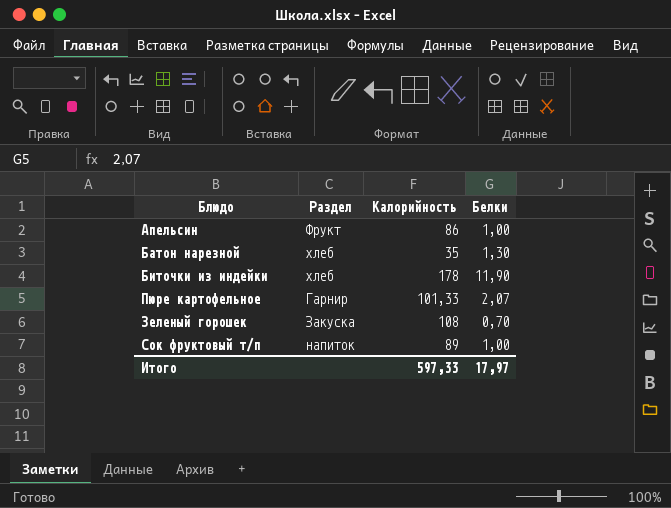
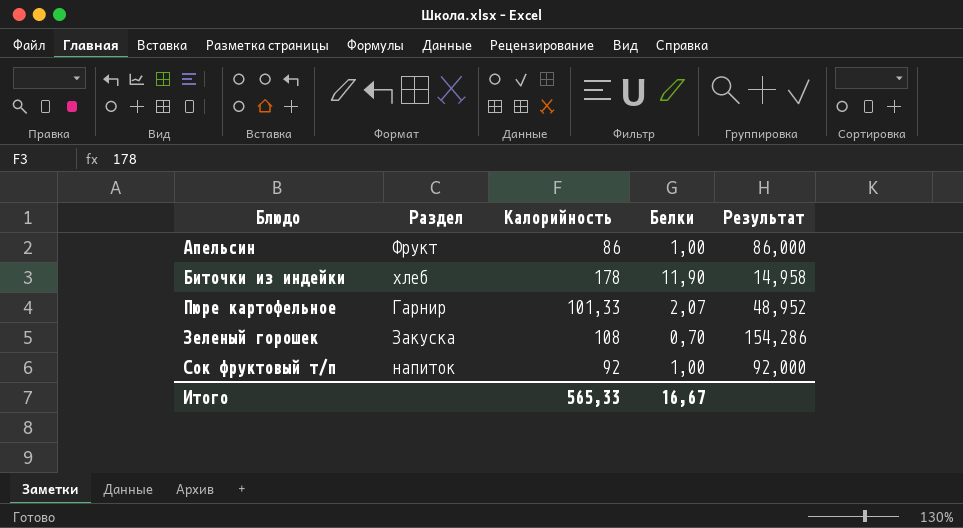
column Результат | formula: none -> [Калорийность] / [Белки]
row Батон нарезной: хлеб | 35 | 1,30 -> none
Сок фруктовый т/п | Калорийность: 89 -> 92
Итого | Калорийность: 597,33 -> 565,33
Итого | Белки: 17,97 -> 16,67

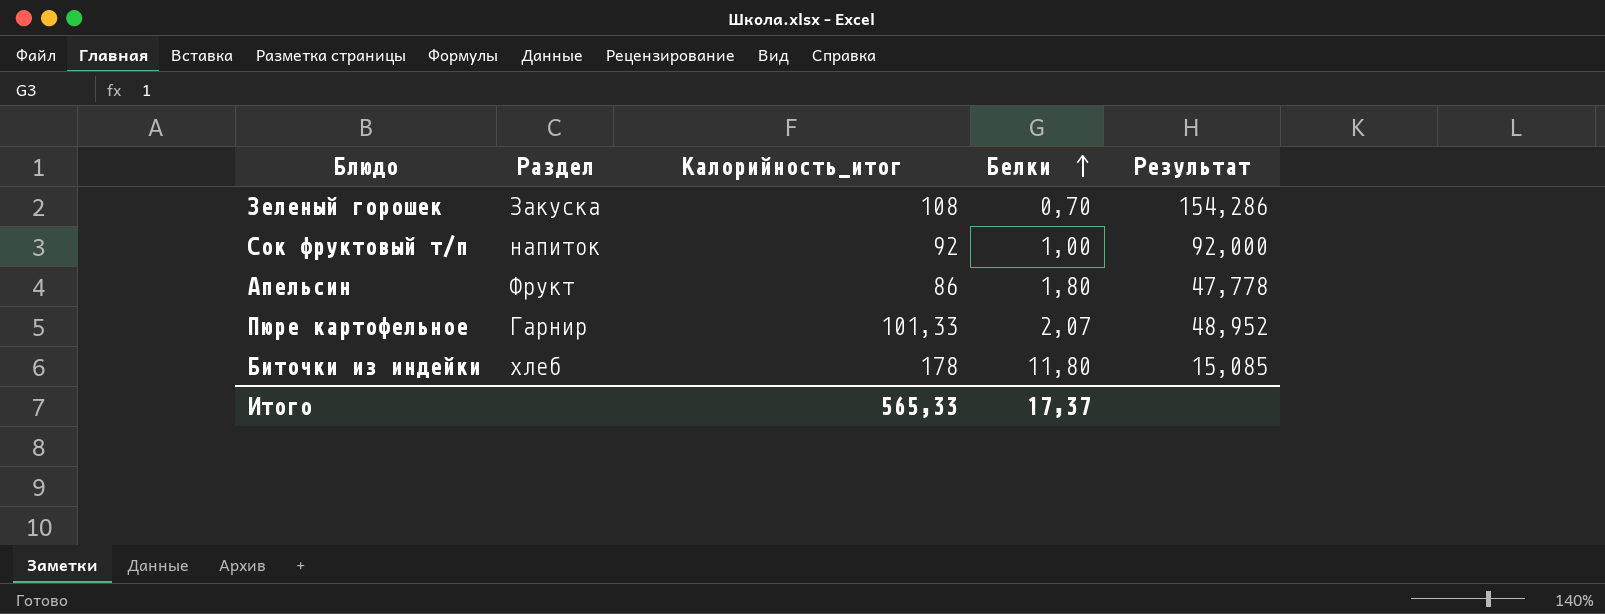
row order: none -> Белки ascending
column name: Калорийность -> Калорийность_итог
Апельсин | Белки: 1,00 -> 1,80
Апельсин | Результат: 86,000 -> 47,778
Биточки из индейки | Белки: 11,90 -> 11,80
Биточки из индейки | Результат: 14,958 -> 15,085
Итого | Белки: 16,67 -> 17,37

